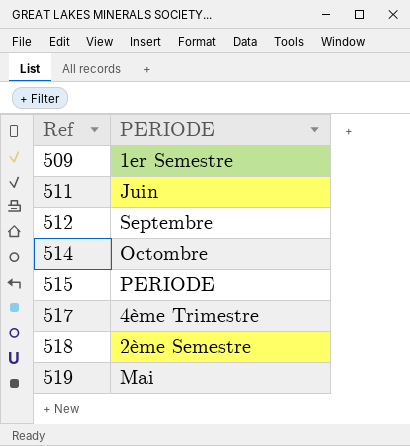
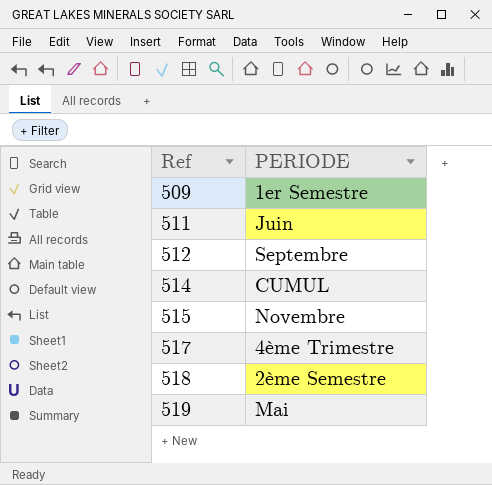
514 | PERIODE: Octombre -> CUMUL
515 | PERIODE: PERIODE -> Novembre

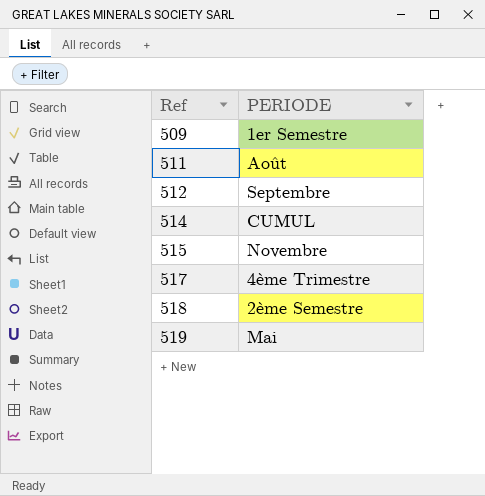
511 | PERIODE: Juin -> Août

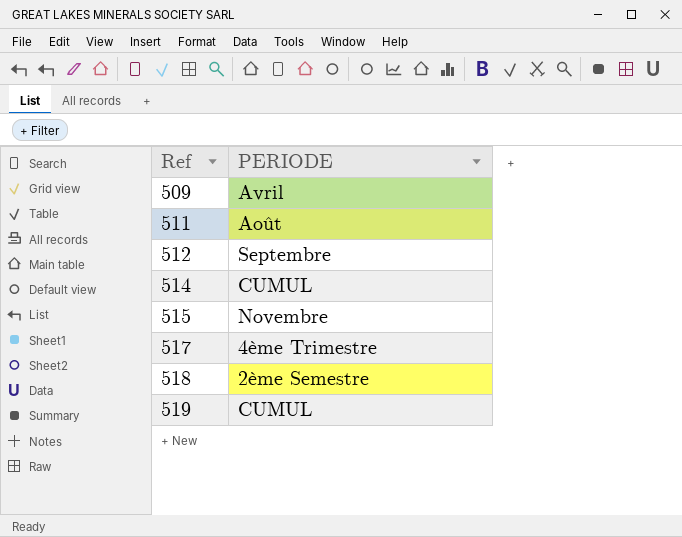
509 | PERIODE: 1er Semestre -> Avril
519 | PERIODE: Mai -> CUMUL

